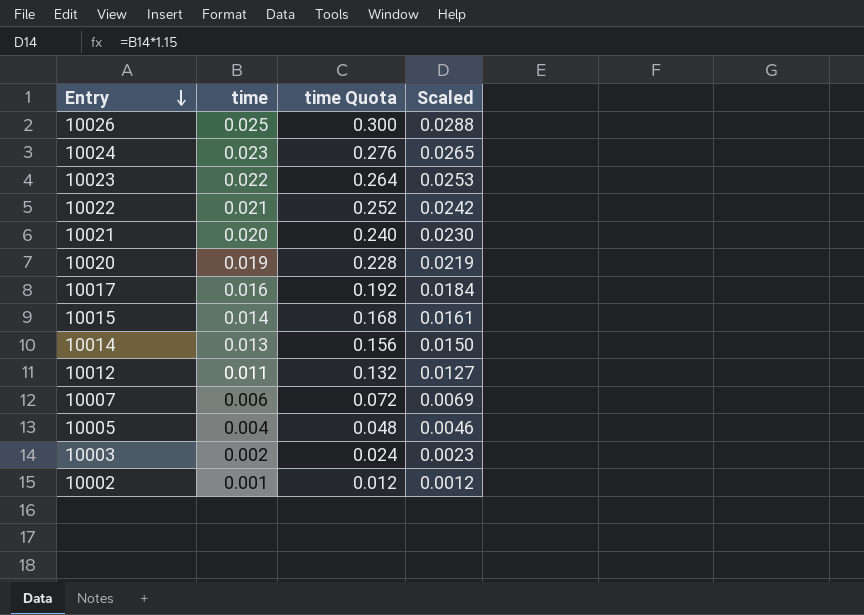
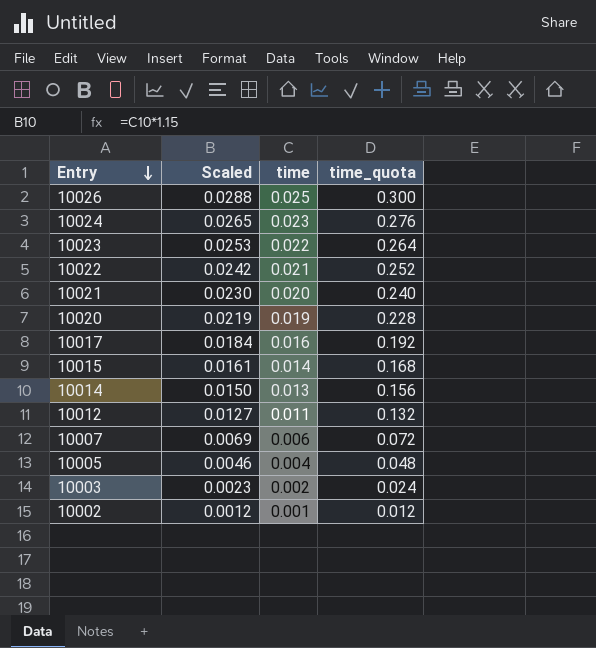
column Scaled | position: 4 -> 2
column name: time Quota -> time_quota

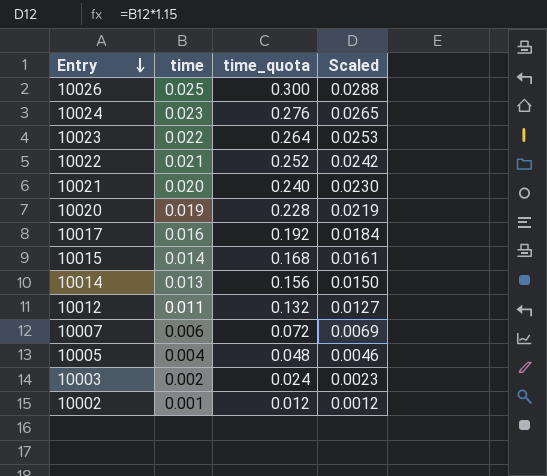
column Scaled | position: 2 -> 4

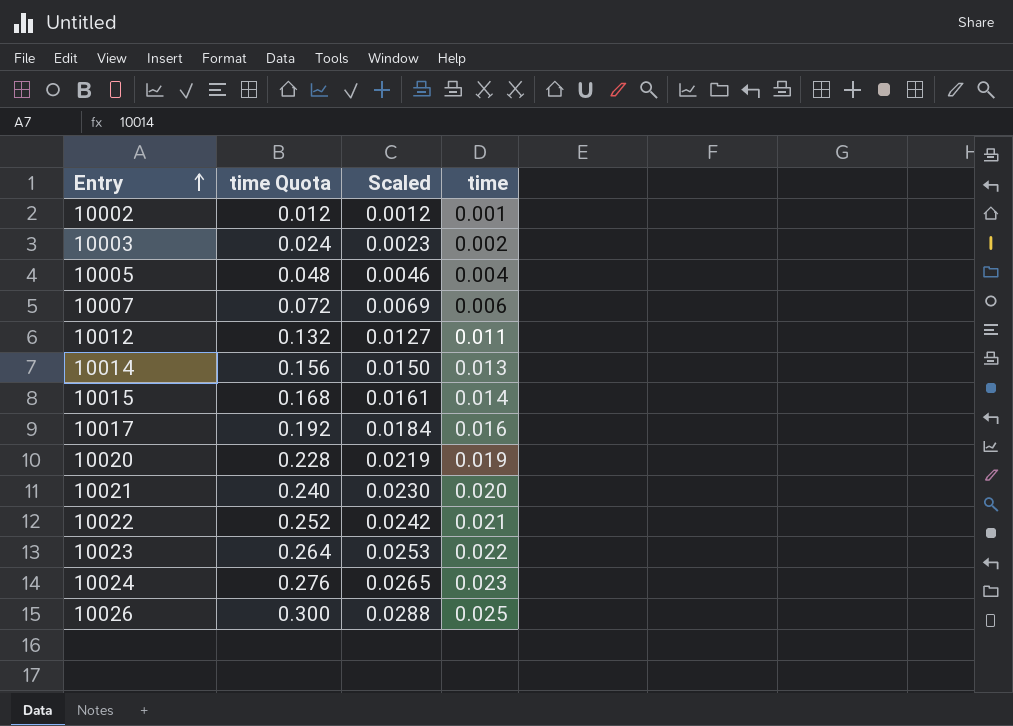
row order: Entry descending -> Entry ascending
column name: time_quota -> time Quota
column time | position: 2 -> 4

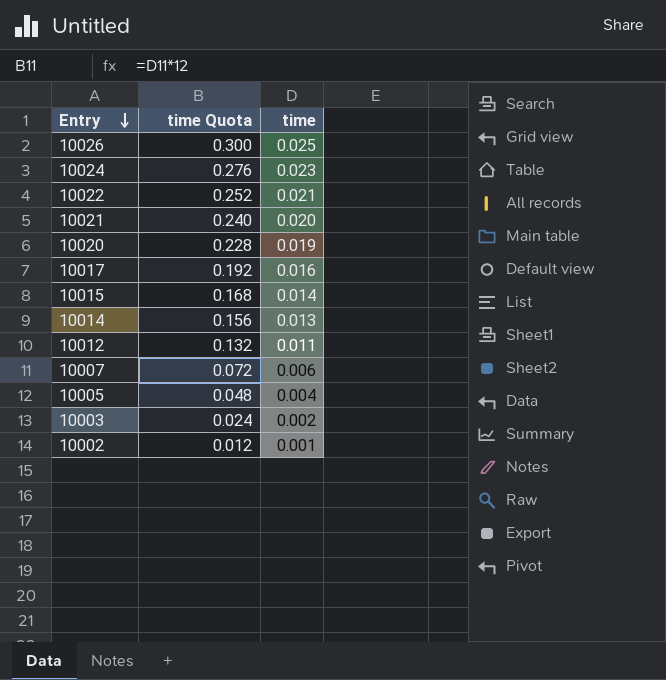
row order: Entry ascending -> Entry descending
column Scaled | formula: [time] * 1.15 -> none
row 10023: 0.264 | 0.0253 | 0.022 -> none

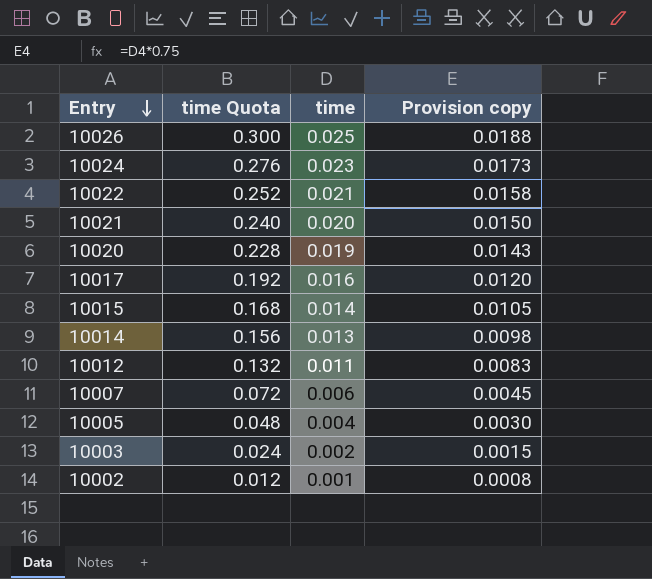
column Provision copy | formula: none -> [time] * 0.75

